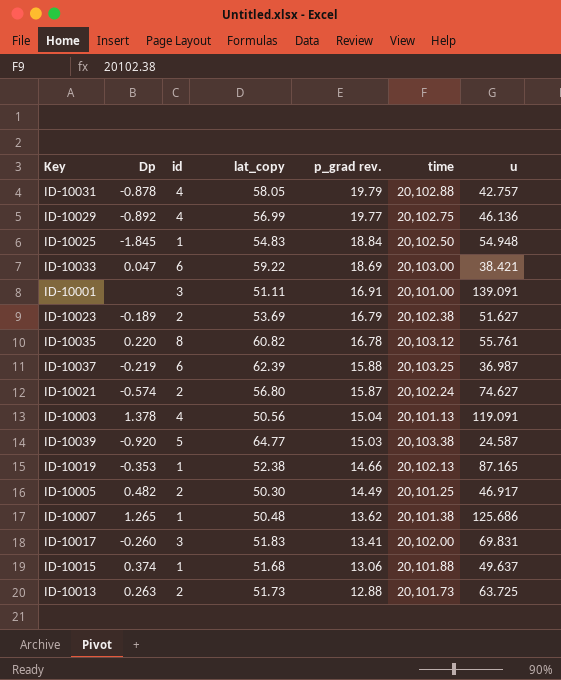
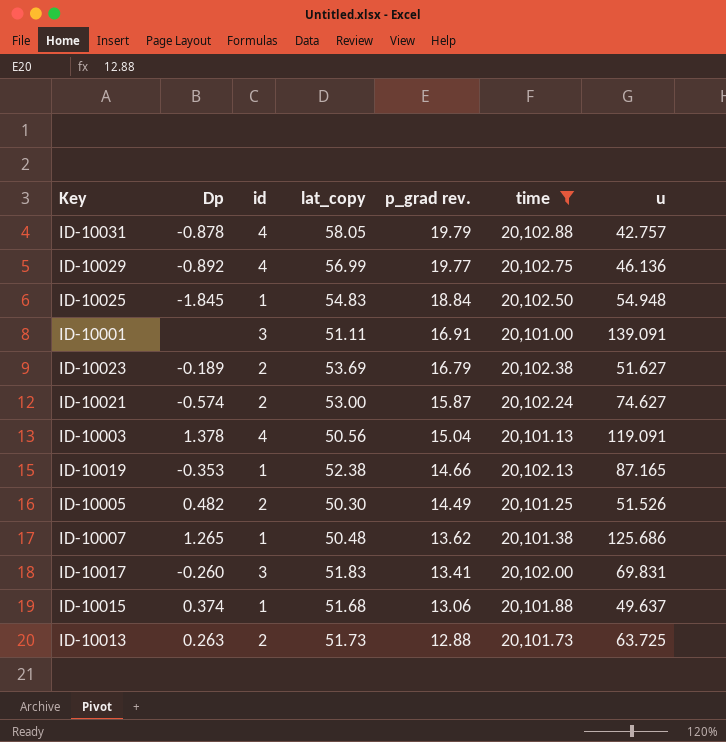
filter: none -> time <= 20,102.88
ID-10021 | lat_copy: 56.80 -> 53.00
ID-10005 | u: 46.917 -> 51.526

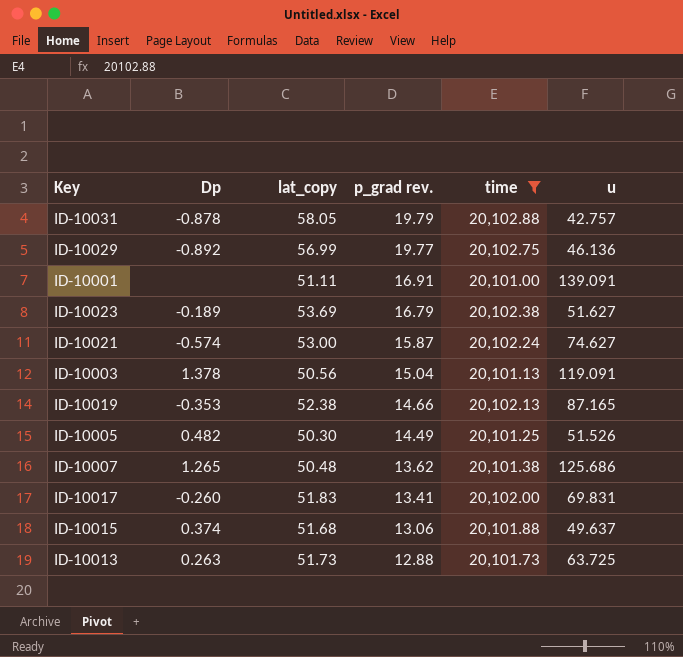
column id | position: 3 -> none
row ID-10025: -1.845 | 1 | 54.83 | 18.84 | 20,102.50 | 54.948 -> none

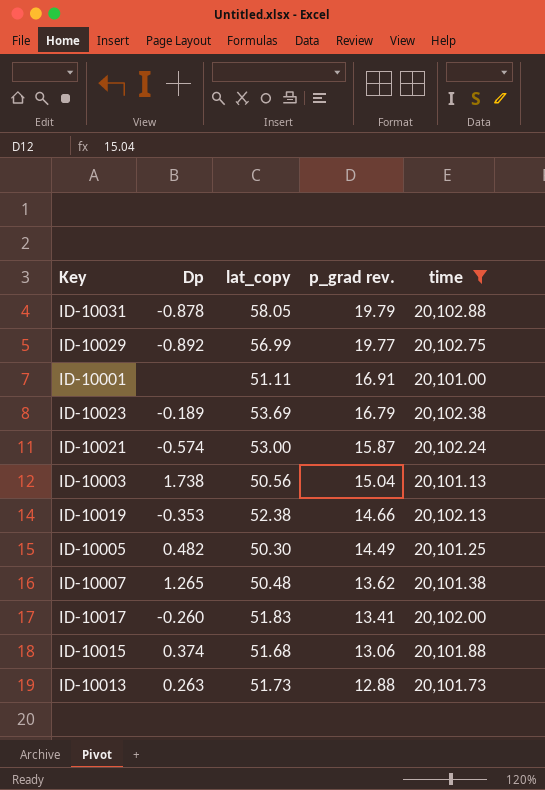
column u | position: 6 -> none
ID-10003 | Dp: 1.378 -> 1.738

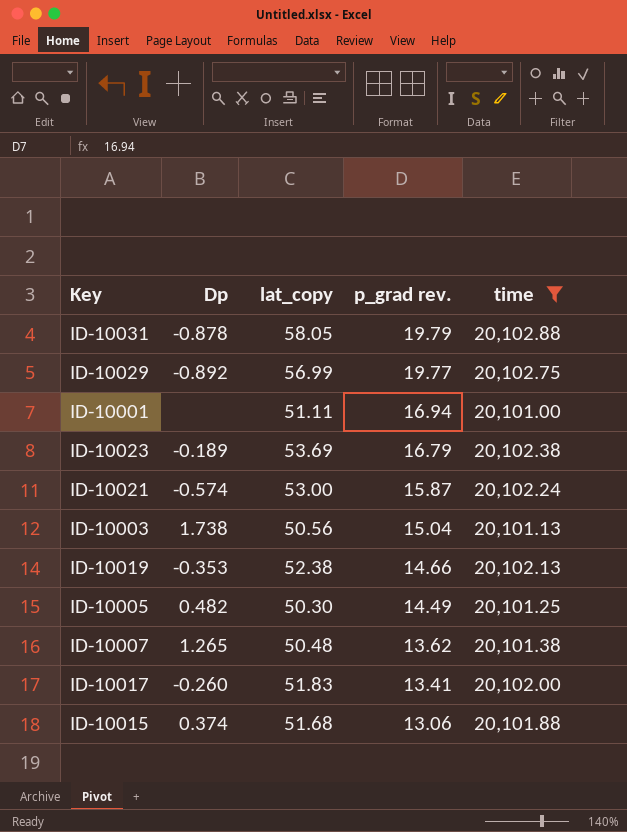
row ID-10013: 0.263 | 51.73 | 12.88 | 20,101.73 -> none
ID-10001 | p_grad rev.: 16.91 -> 16.94

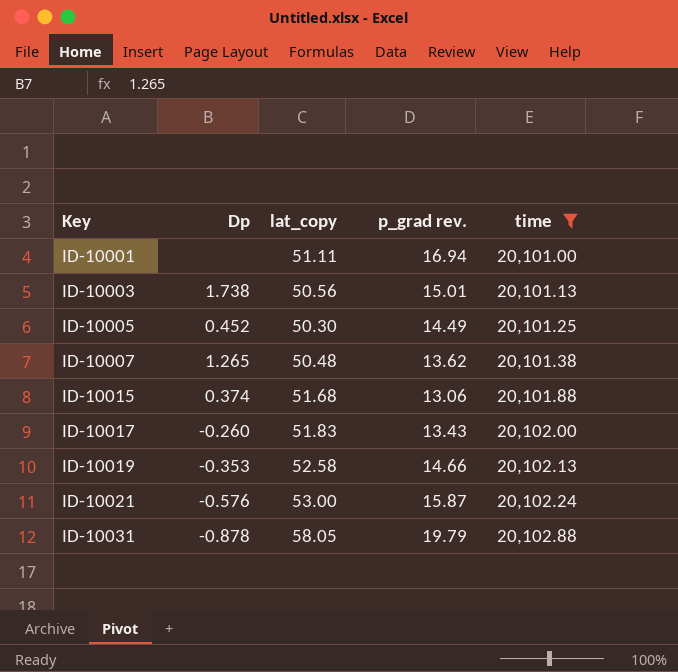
row order: p_grad rev. descending -> Key ascending
row ID-10029: -0.892 | 56.99 | 19.77 | 20,102.75 -> none
row ID-10023: -0.189 | 53.69 | 16.79 | 20,102.38 -> none
ID-10003 | p_grad rev.: 15.04 -> 15.01
ID-10005 | Dp: 0.482 -> 0.452
ID-10017 | p_grad rev.: 13.41 -> 13.43
ID-10019 | lat_copy: 52.38 -> 52.58
ID-10021 | Dp: -0.574 -> -0.576

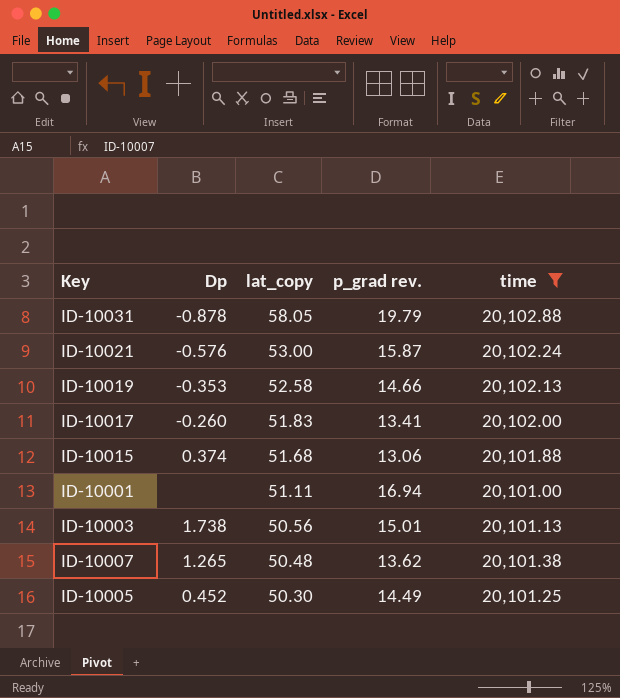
row order: Key ascending -> lat_copy descending
ID-10017 | p_grad rev.: 13.43 -> 13.41

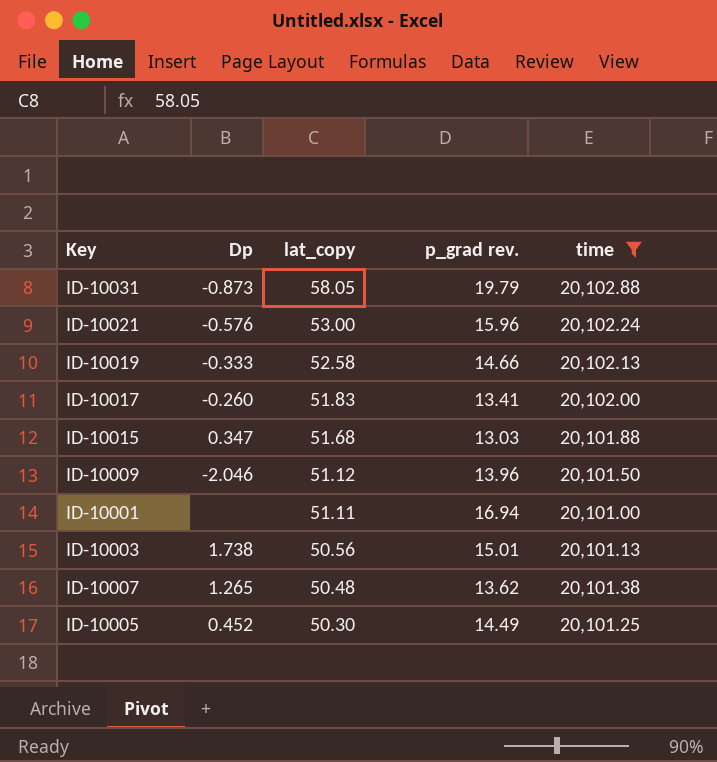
ID-10031 | Dp: -0.878 -> -0.873
ID-10021 | p_grad rev.: 15.87 -> 15.96
ID-10019 | Dp: -0.353 -> -0.333
ID-10015 | Dp: 0.374 -> 0.347
ID-10015 | p_grad rev.: 13.06 -> 13.03
row ID-10009: none -> -2.046 | 51.12 | 13.96 | 20,101.50

